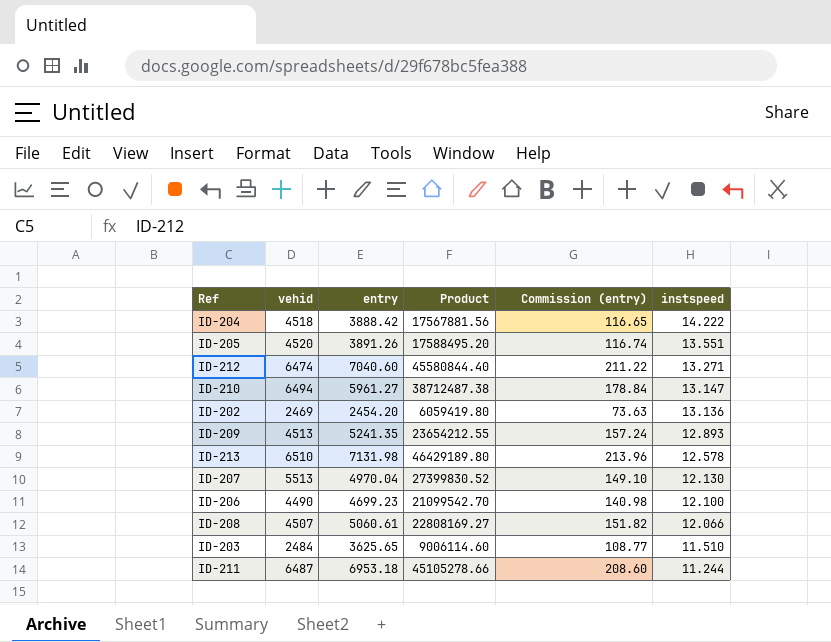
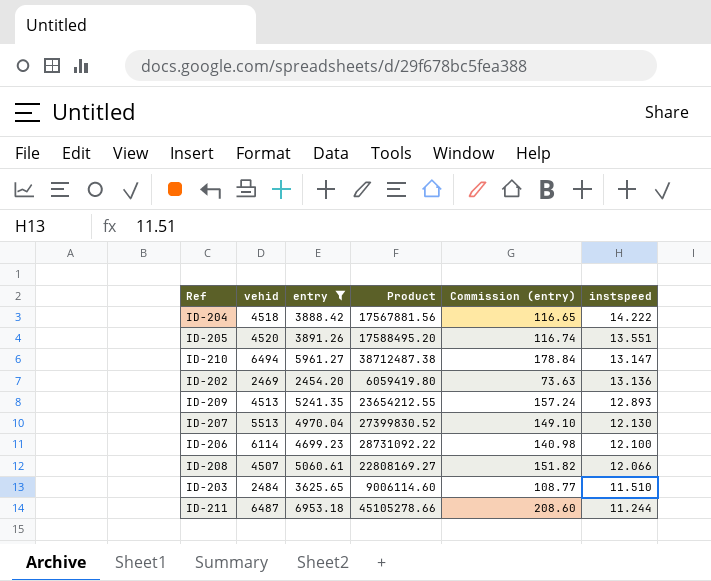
filter: none -> entry <= 6953.18
ID-206 | vehid: 4490 -> 6114
ID-206 | Product: 21099542.70 -> 28731092.22

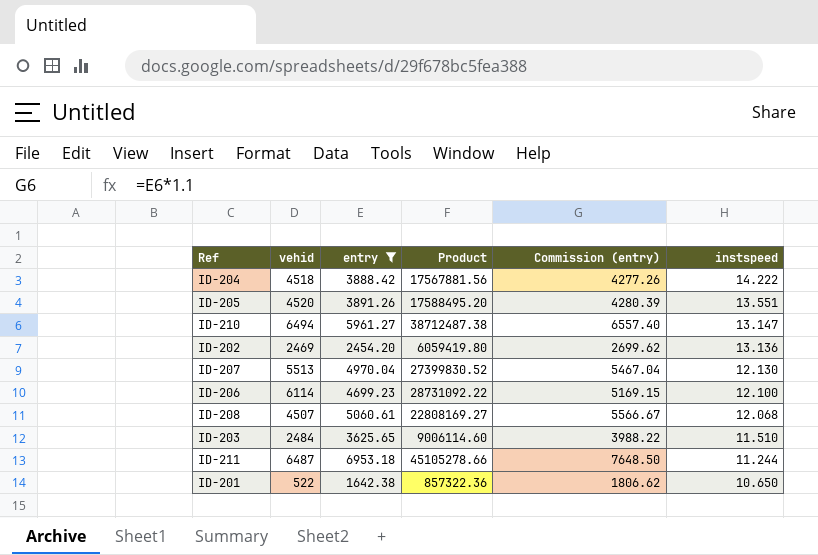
column Commission (entry) | formula: [entry] * 0.03 -> [entry] * 1.1
row ID-209: 4513 | 5241.35 | 23654212.55 | 157.24 | 12.893 -> none
ID-208 | instspeed: 12.066 -> 12.068
row ID-201: none -> 522 | 1642.38 | 857322.36 | 1806.62 | 10.650

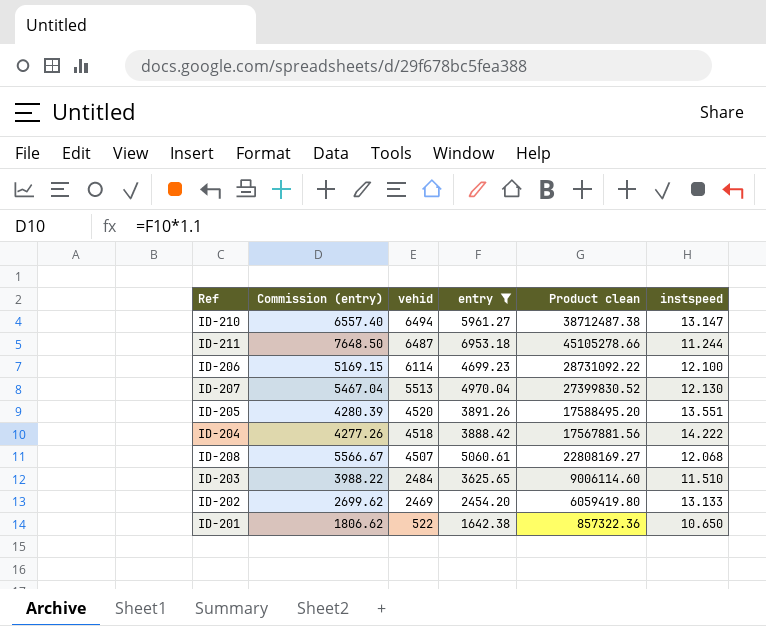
row order: instspeed descending -> vehid descending
column Commission (entry) | position: 5 -> 2
column name: Product -> Product clean
ID-202 | instspeed: 13.136 -> 13.133

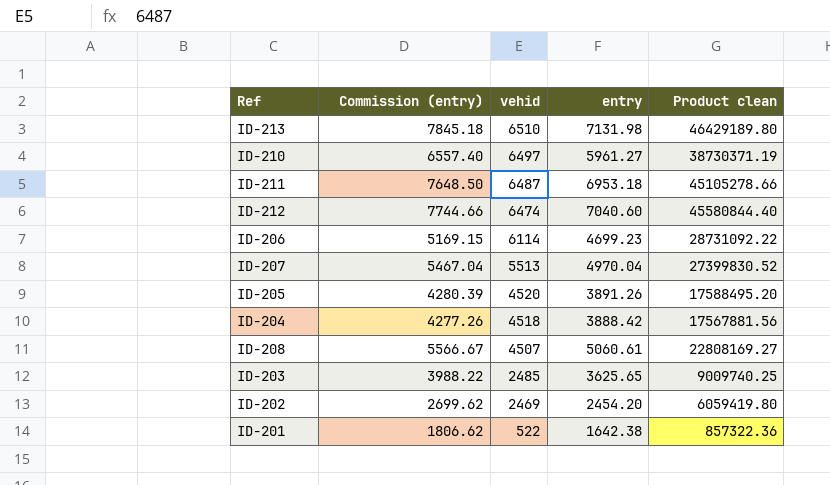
filter: entry <= 6953.18 -> none
column instspeed | position: 6 -> none
ID-210 | vehid: 6494 -> 6497
ID-210 | Product clean: 38712487.38 -> 38730371.19
ID-203 | vehid: 2484 -> 2485
ID-203 | Product clean: 9006114.60 -> 9009740.25

